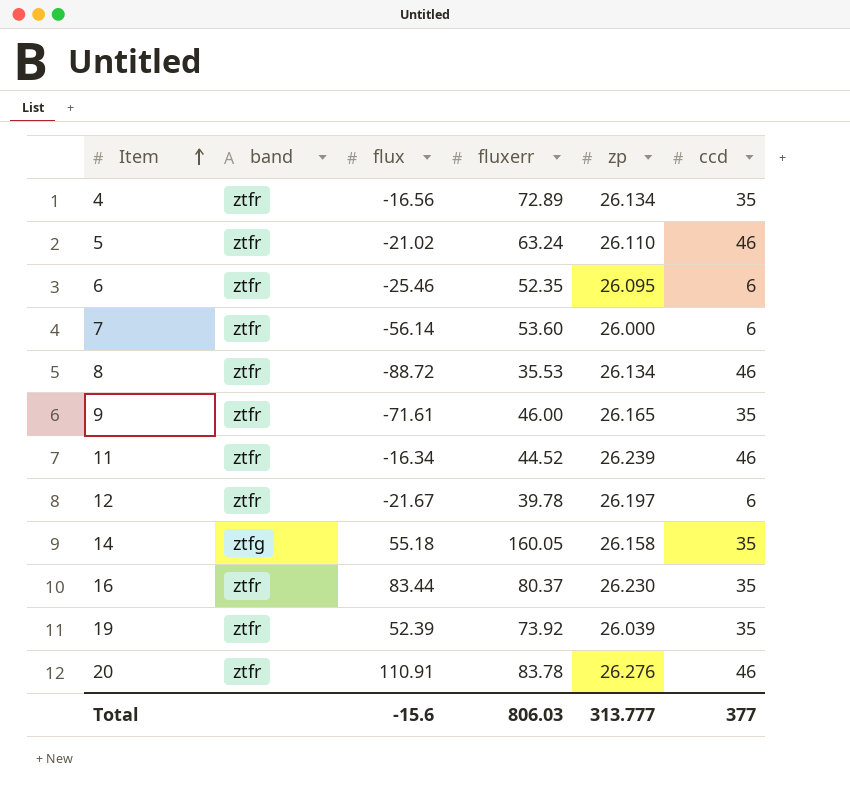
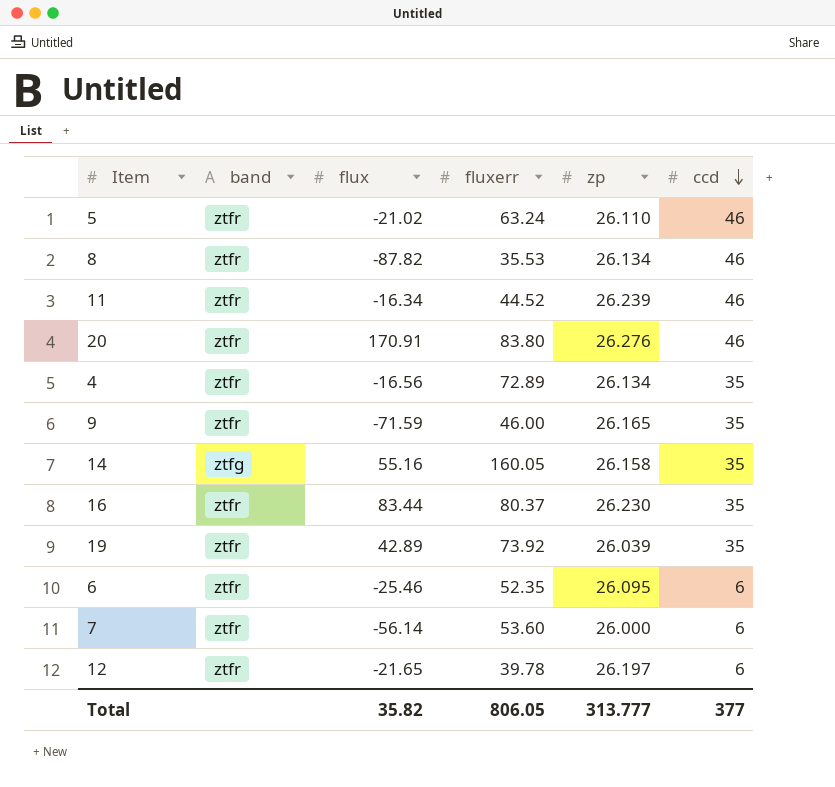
row order: Item ascending -> ccd descending
8 | flux: -88.72 -> -87.82
20 | flux: 110.91 -> 170.91
20 | fluxerr: 83.78 -> 83.80
9 | flux: -71.61 -> -71.59
14 | flux: 55.18 -> 55.16
19 | flux: 52.39 -> 42.89
12 | flux: -21.67 -> -21.65
Total | flux: -15.6 -> 35.82
Total | fluxerr: 806.03 -> 806.05

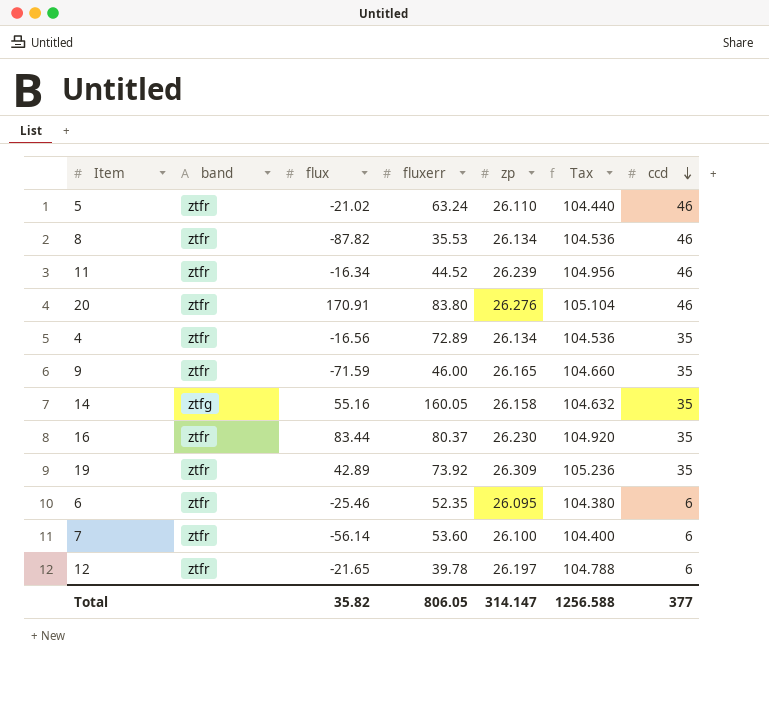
column Tax | formula: none -> [zp] * 4
19 | zp: 26.039 -> 26.309
7 | zp: 26.000 -> 26.100
Total | zp: 313.777 -> 314.147

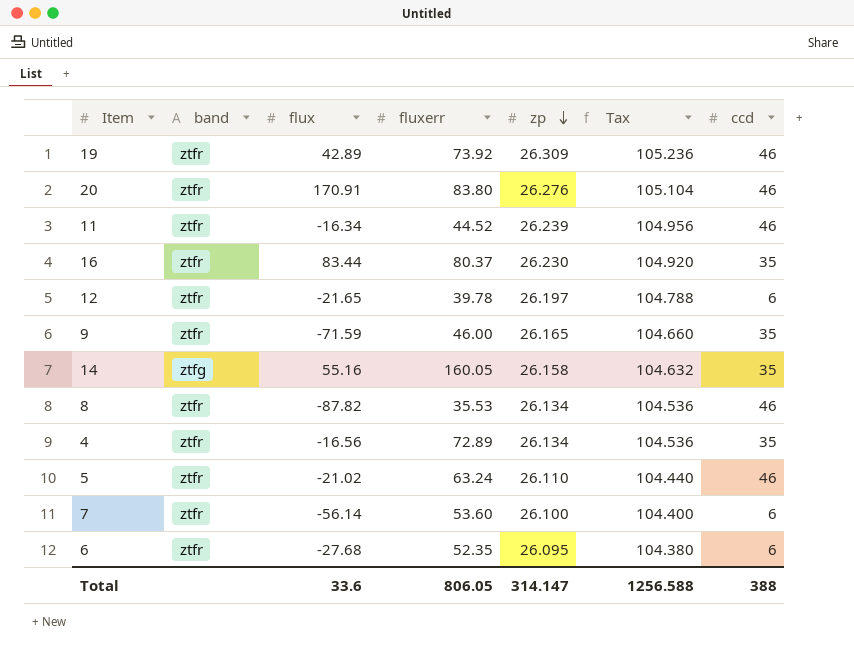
row order: ccd descending -> zp descending
19 | ccd: 35 -> 46
6 | flux: -25.46 -> -27.68
Total | flux: 35.82 -> 33.6
Total | ccd: 377 -> 388

